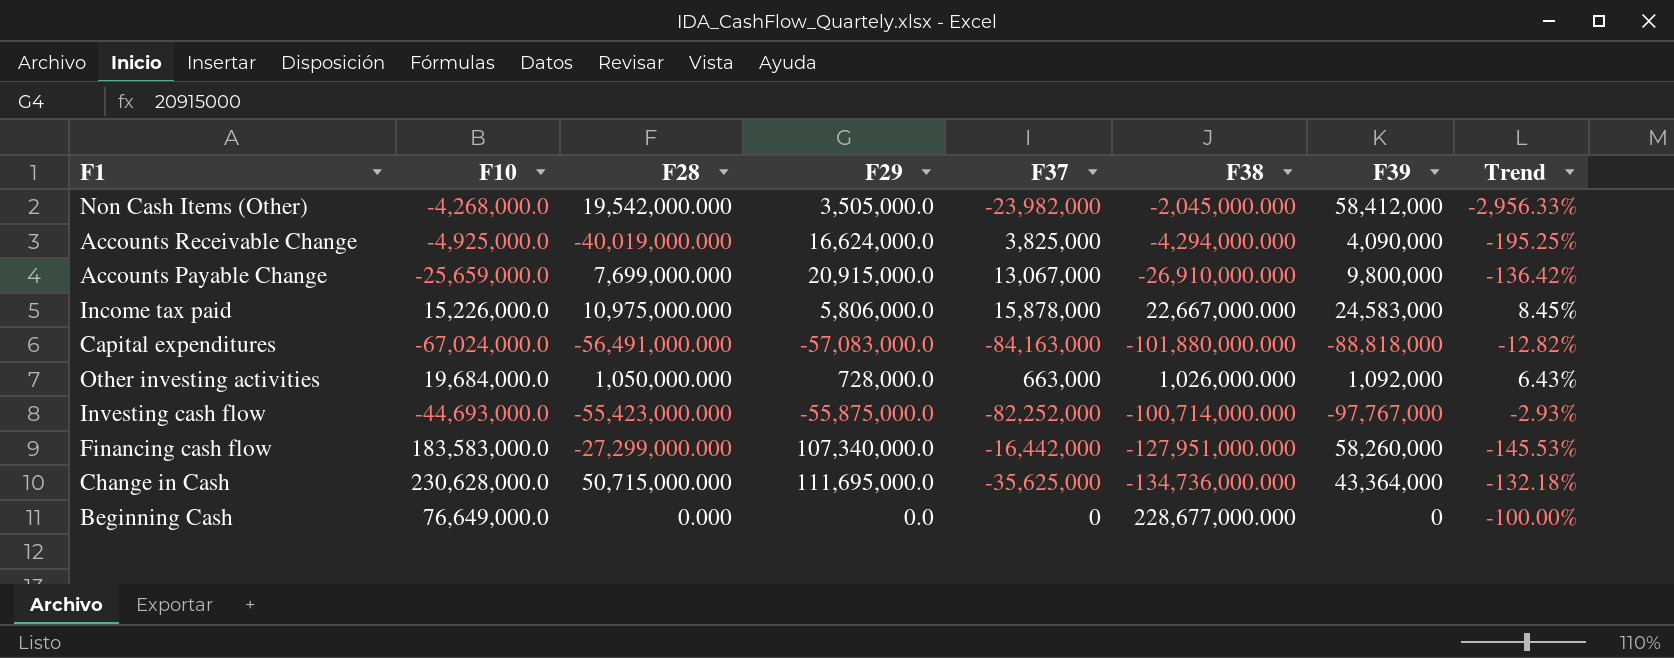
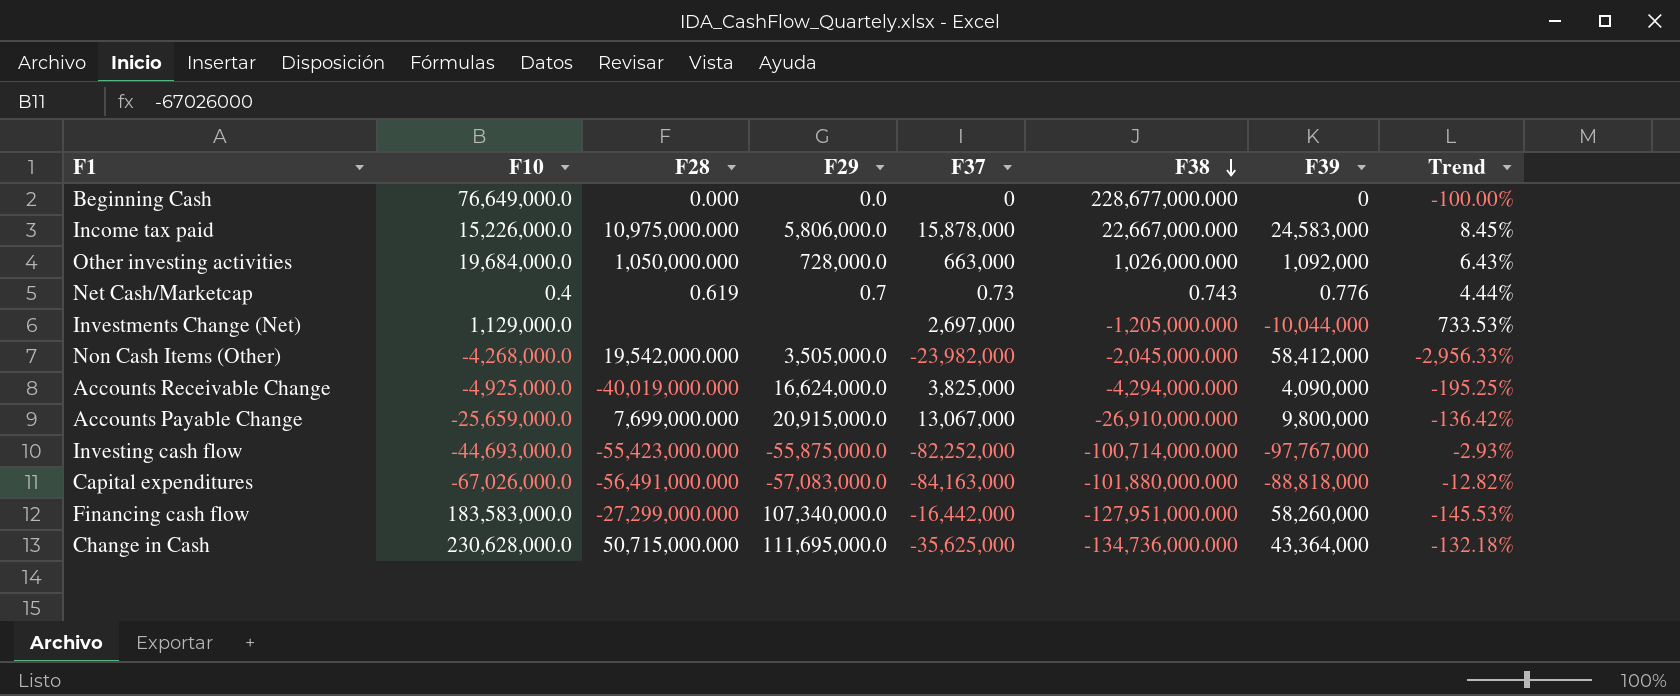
row order: none -> F38 descending
row Net Cash/Marketcap: none -> 0.4 | 0.619 | 0.7 | 0.73 | 0.743 | 0.776 | 4.44%
row Investments Change (Net): none -> 1,129,000.0 | none | none | 2,697,000 | -1,205,000.000 | -10,044,000 | 733.53%
Capital expenditures | F10: -67,024,000.0 -> -67,026,000.0

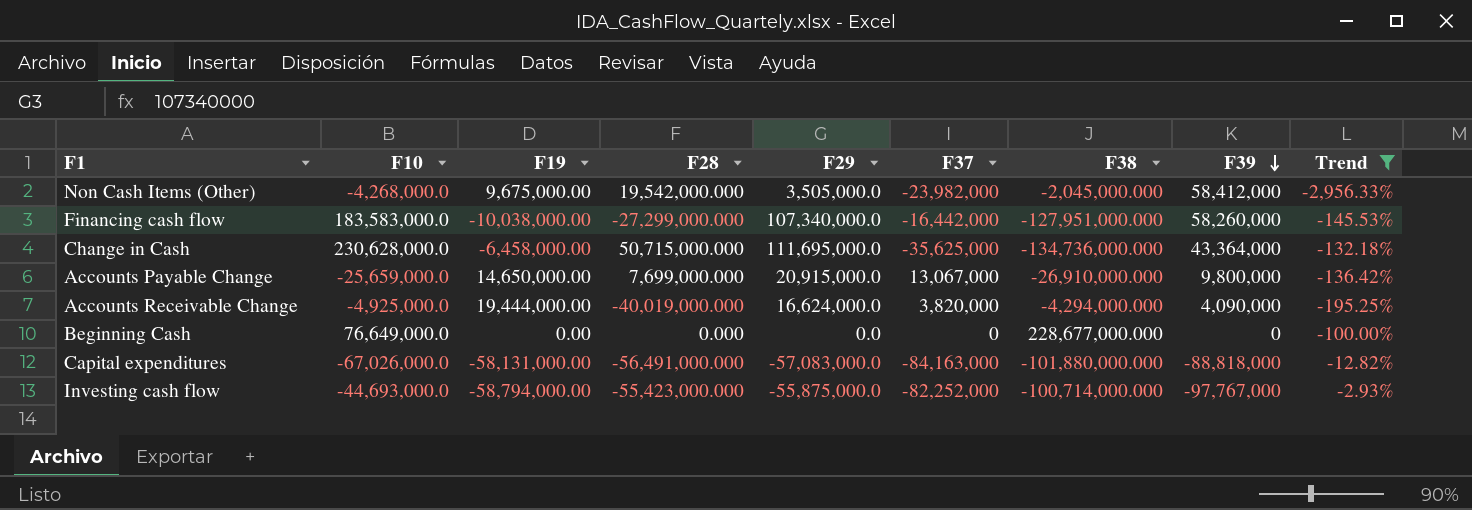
filter: none -> Trend <= -2.93%
row order: F38 descending -> F39 descending
column F19 | position: none -> 3
Accounts Receivable Change | F37: 3,825,000 -> 3,820,000

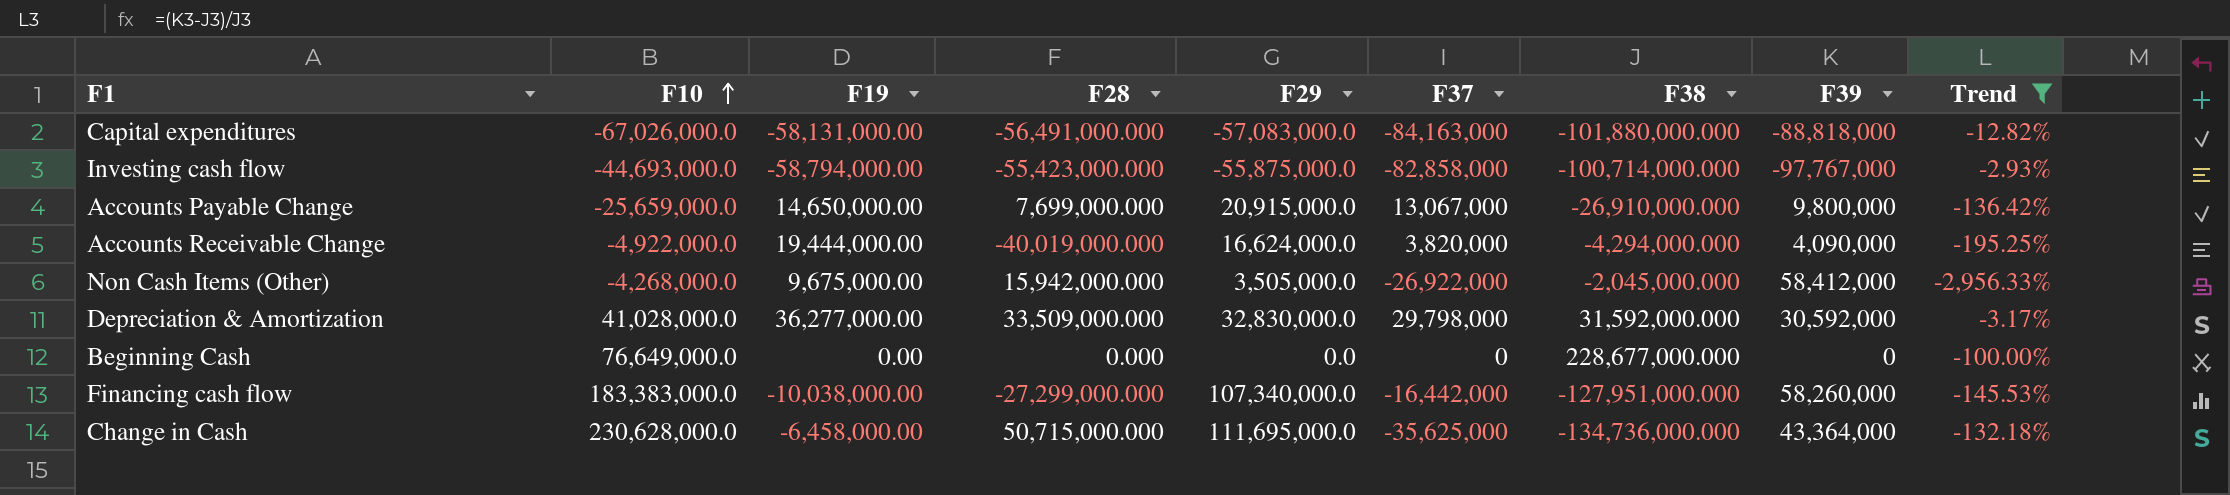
row order: F39 descending -> F10 ascending
Investing cash flow | F37: -82,252,000 -> -82,858,000
Accounts Receivable Change | F10: -4,925,000.0 -> -4,922,000.0
Non Cash Items (Other) | F28: 19,542,000.000 -> 15,942,000.000
Non Cash Items (Other) | F37: -23,982,000 -> -26,922,000
row Depreciation & Amortization: none -> 41,028,000.0 | 36,277,000.00 | 33,509,000.000 | 32,830,000.0 | 29,798,000 | 31,592,000.000 | 30,592,000 | -3.17%
Financing cash flow | F10: 183,583,000.0 -> 183,383,000.0

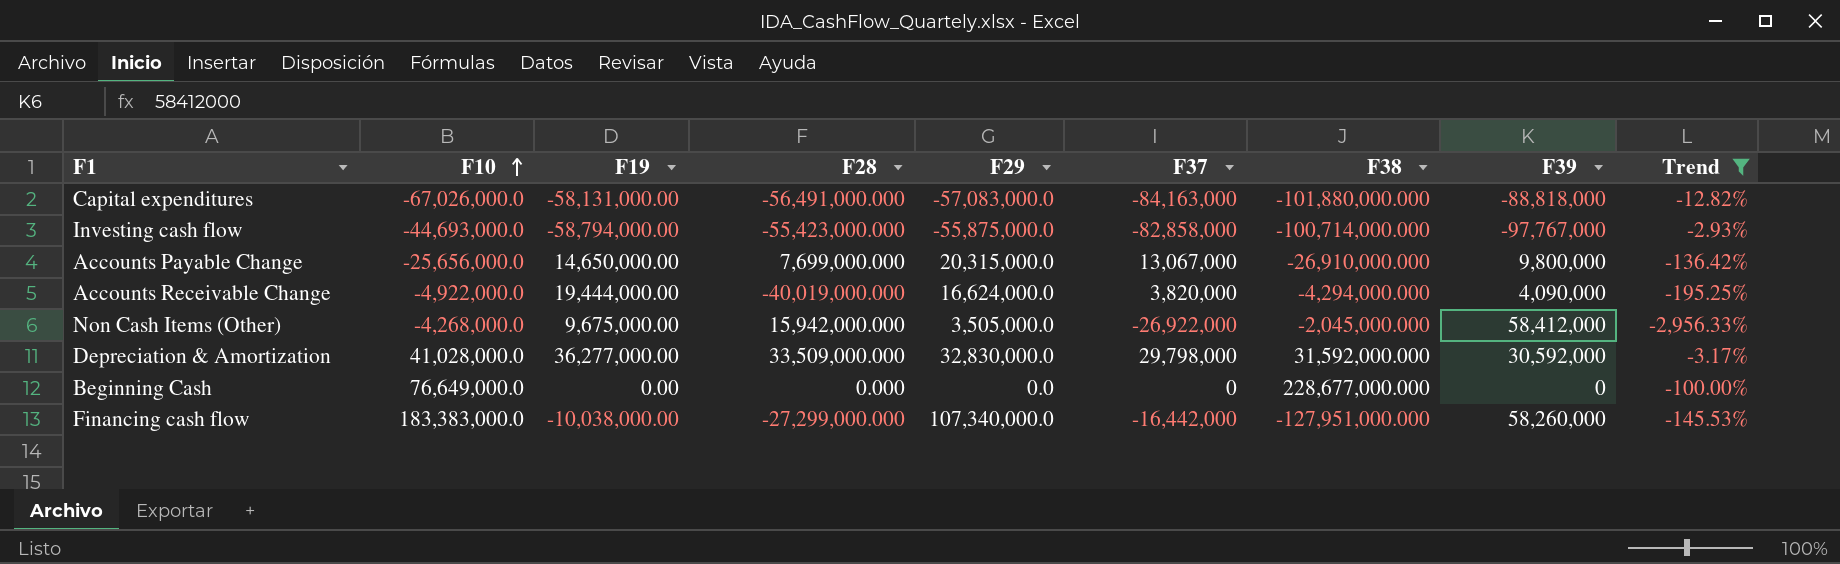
row Change in Cash: 230,628,000.0 | -6,458,000.00 | 50,715,000.000 | 111,695,000.0 | -35,625,000 | -134,736,000.000 | 43,364,000 | -132.18% -> none
Accounts Payable Change | F10: -25,659,000.0 -> -25,656,000.0
Accounts Payable Change | F29: 20,915,000.0 -> 20,315,000.0

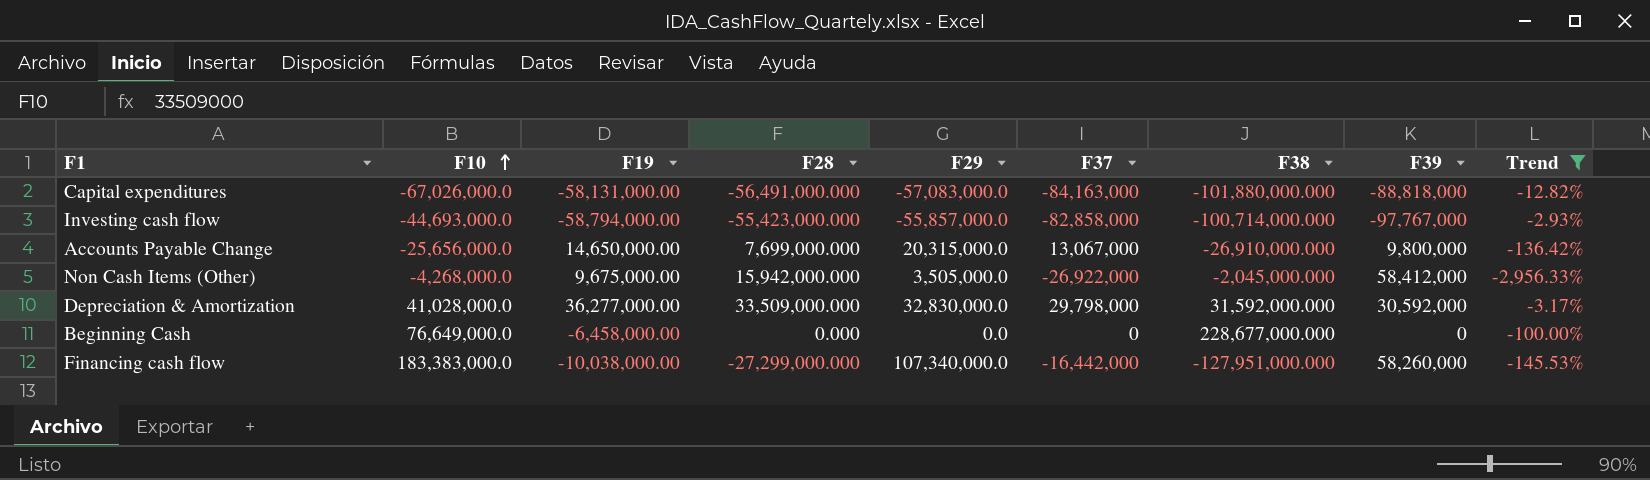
row Accounts Receivable Change: -4,922,000.0 | 19,444,000.00 | -40,019,000.000 | 16,624,000.0 | 3,820,000 | -4,294,000.000 | 4,090,000 | -195.25% -> none
Investing cash flow | F29: -55,875,000.0 -> -55,857,000.0
Beginning Cash | F19: 0.00 -> -6,458,000.00

